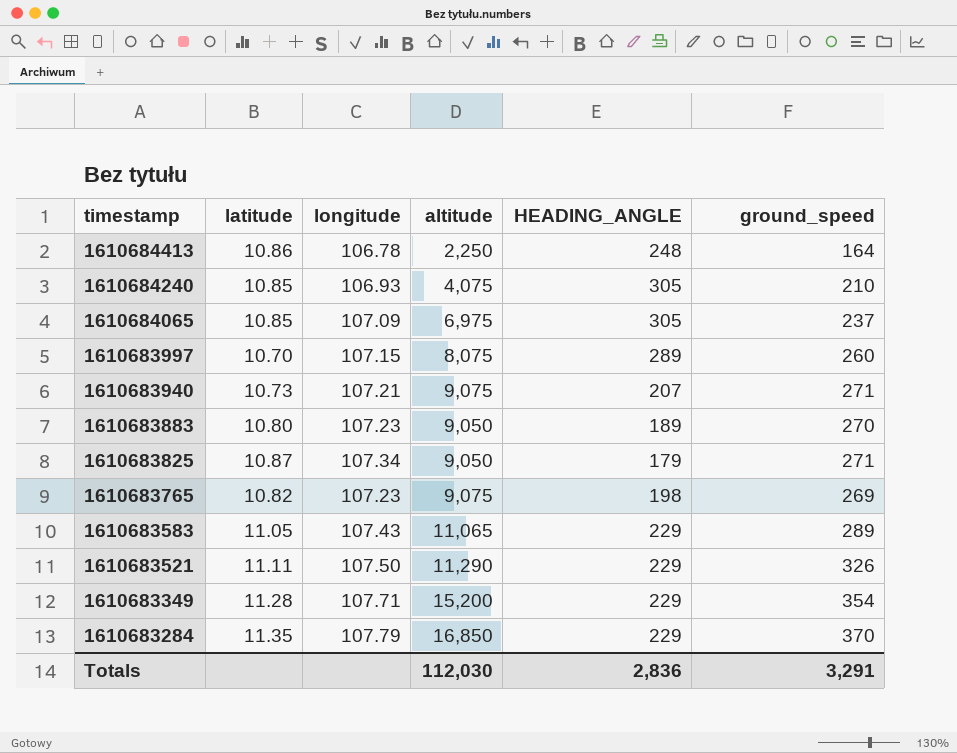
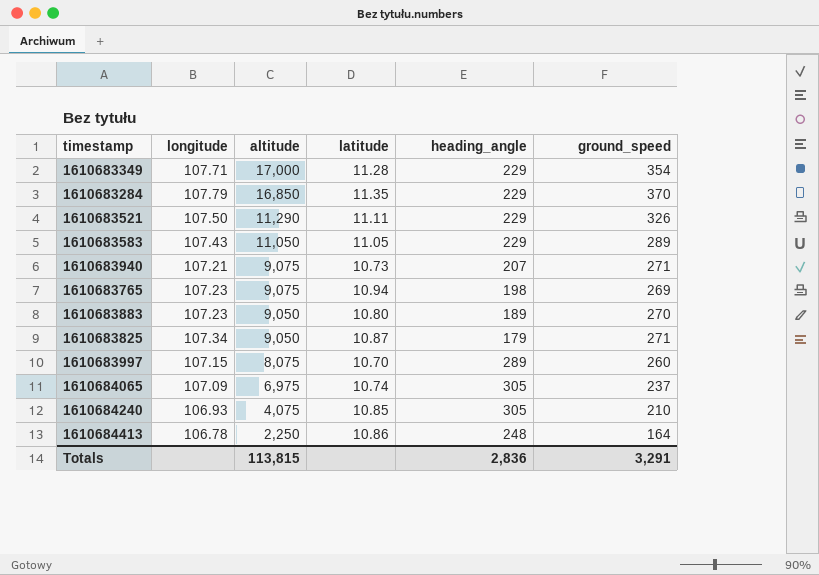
row order: timestamp descending -> altitude descending
column latitude | position: 2 -> 4
column name: HEADING_ANGLE -> heading_angle
1610683349 | altitude: 15,200 -> 17,000
1610683583 | altitude: 11,065 -> 11,050
1610683765 | latitude: 10.82 -> 10.94
1610684065 | latitude: 10.85 -> 10.74
Totals | altitude: 112,030 -> 113,815

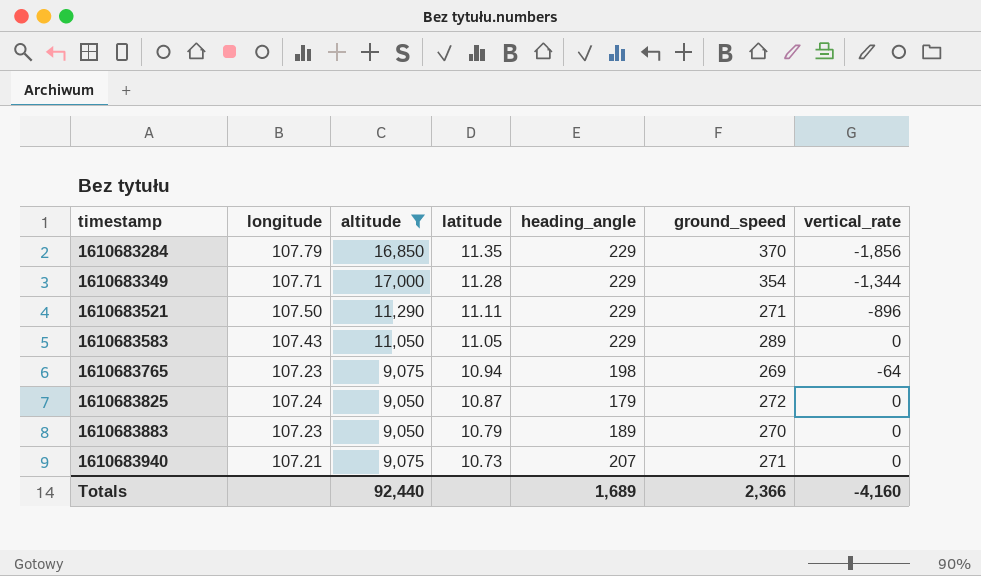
filter: none -> altitude >= 9,050
row order: altitude descending -> timestamp ascending
column vertical_rate | position: none -> 7
1610683521 | ground_speed: 326 -> 271
1610683825 | longitude: 107.34 -> 107.24
1610683825 | ground_speed: 271 -> 272
1610683883 | latitude: 10.80 -> 10.79
Totals | altitude: 113,815 -> 92,440
Totals | heading_angle: 2,836 -> 1,689
Totals | ground_speed: 3,291 -> 2,366

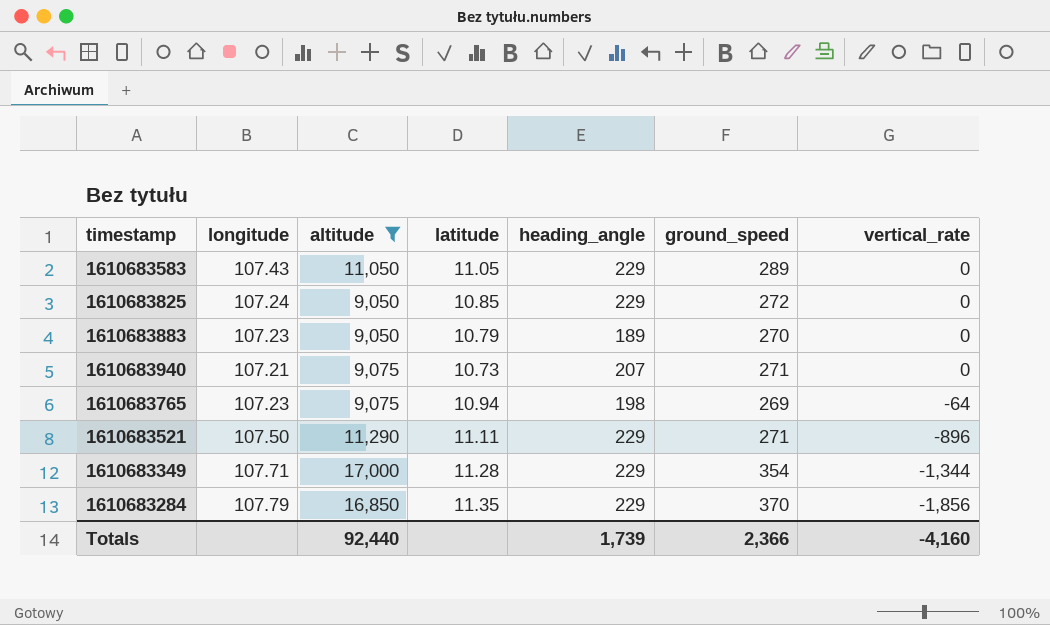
row order: timestamp ascending -> vertical_rate descending
1610683825 | latitude: 10.87 -> 10.85
1610683825 | heading_angle: 179 -> 229
Totals | heading_angle: 1,689 -> 1,739

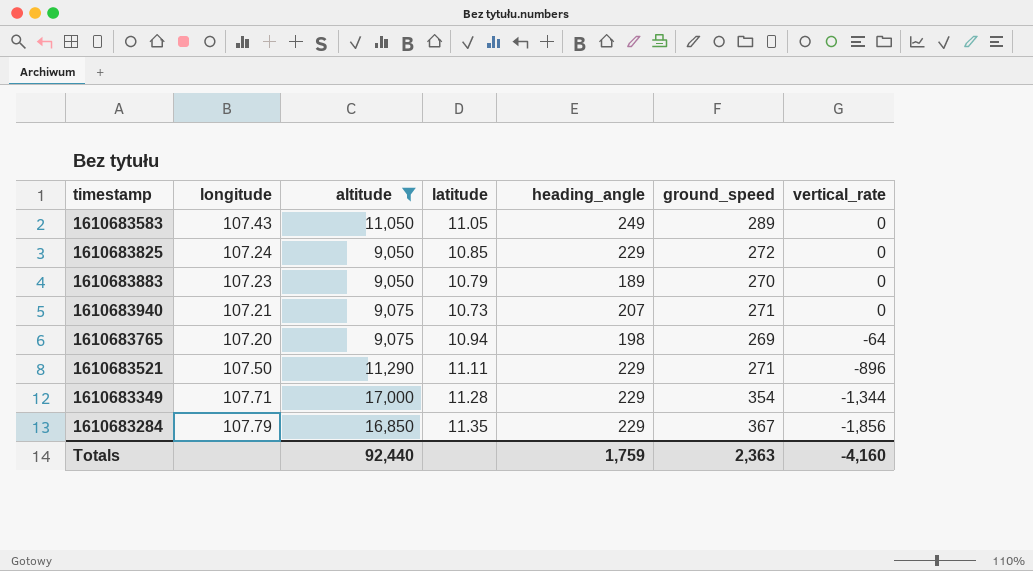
1610683583 | heading_angle: 229 -> 249
1610683765 | longitude: 107.23 -> 107.20
1610683284 | ground_speed: 370 -> 367
Totals | heading_angle: 1,739 -> 1,759
Totals | ground_speed: 2,366 -> 2,363

